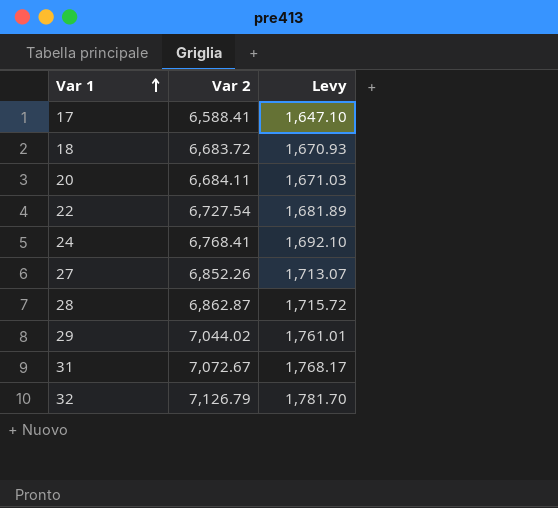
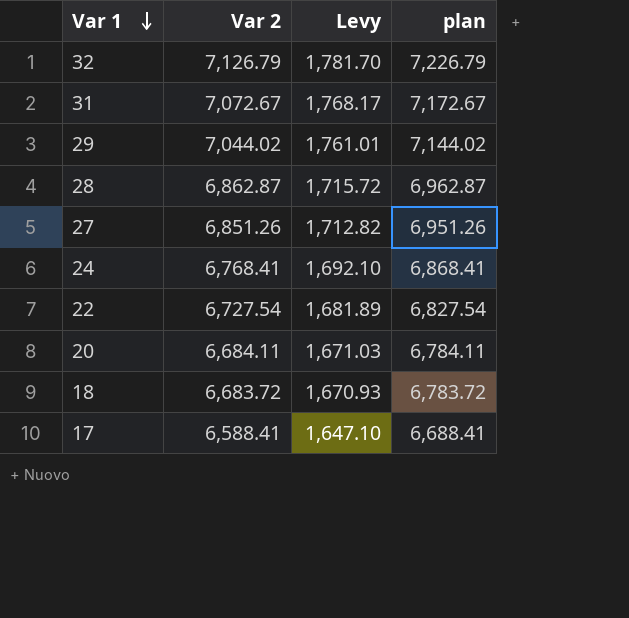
row order: Var 1 ascending -> Var 1 descending
column plan | formula: none -> [Var 2] + 100
27 | Var 2: 6,852.26 -> 6,851.26
27 | Levy: 1,713.07 -> 1,712.82

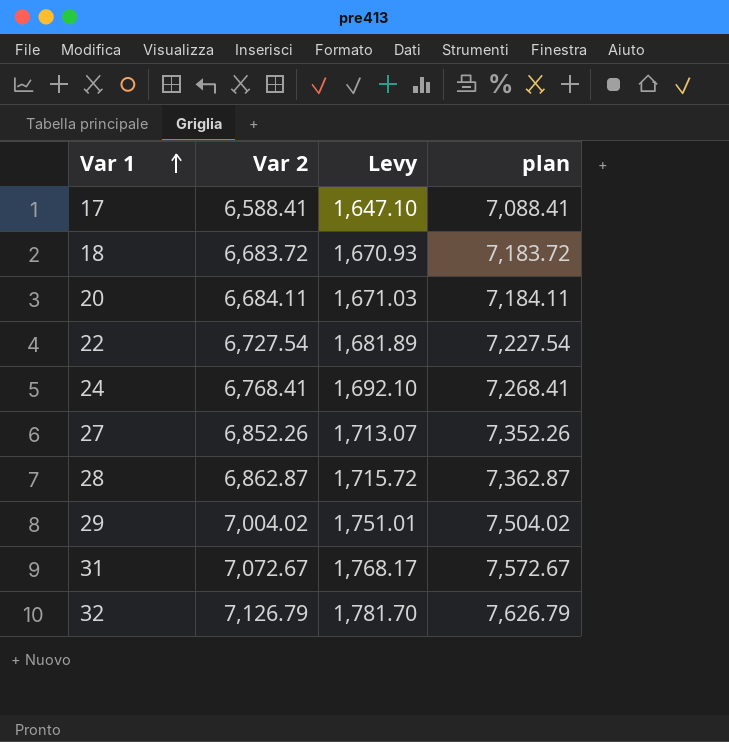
row order: Var 1 descending -> Var 1 ascending
column plan | formula: [Var 2] + 100 -> [Var 2] + 500
27 | Var 2: 6,851.26 -> 6,852.26
27 | Levy: 1,712.82 -> 1,713.07
29 | Var 2: 7,044.02 -> 7,004.02
29 | Levy: 1,761.01 -> 1,751.01

